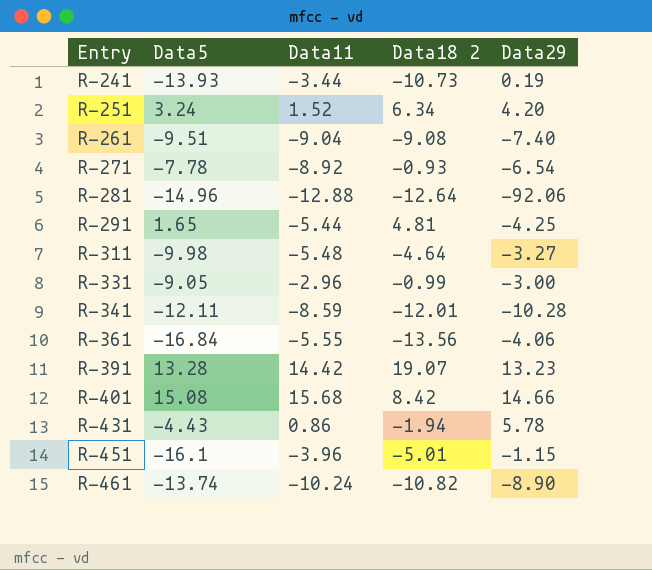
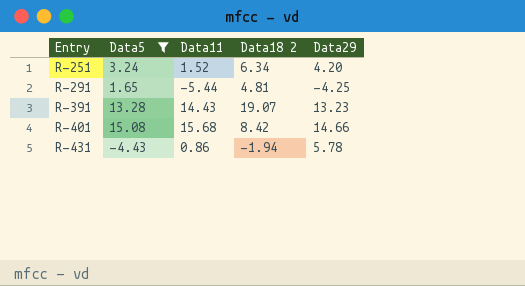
filter: none -> Data5 >= -4.43
R-391 | Data11: 14.42 -> 14.43

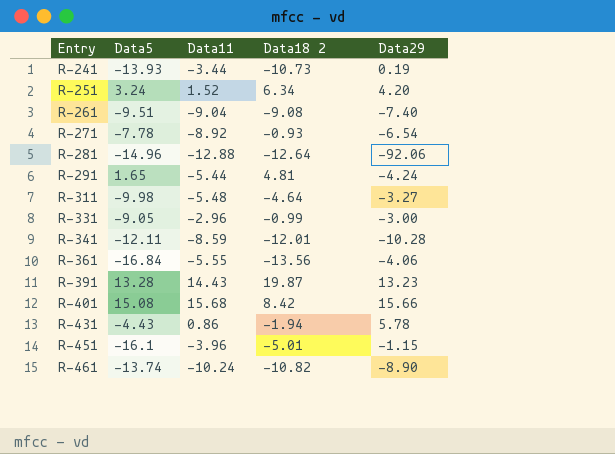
filter: Data5 >= -4.43 -> none
R-291 | Data29: -4.25 -> -4.24
R-391 | Data18 2: 19.07 -> 19.87
R-401 | Data29: 14.66 -> 15.66

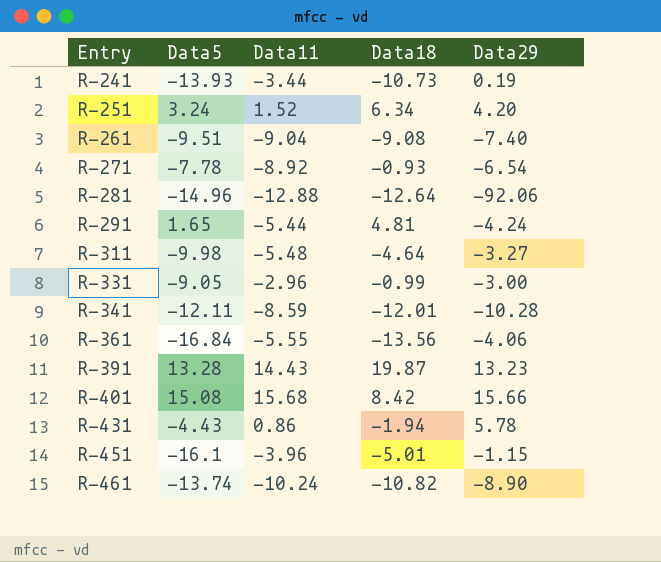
column name: Data18 2 -> Data18

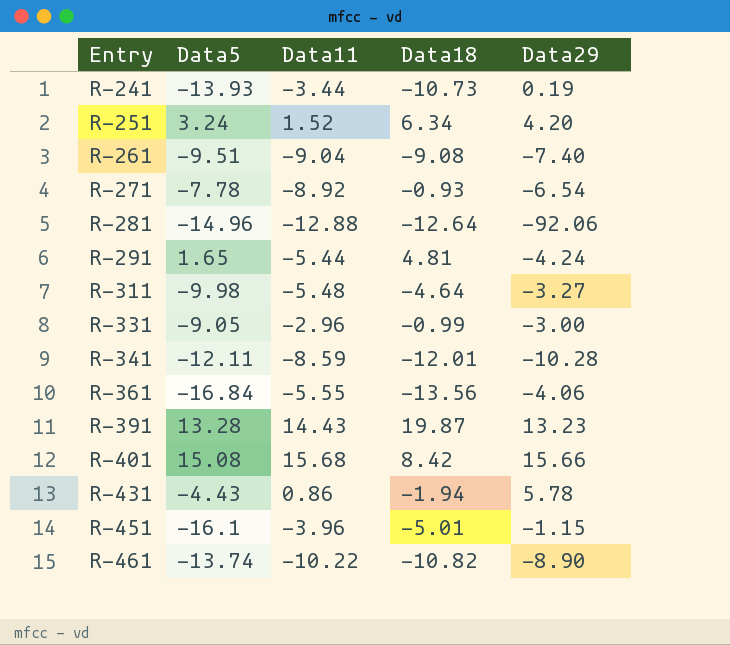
R-461 | Data11: -10.24 -> -10.22

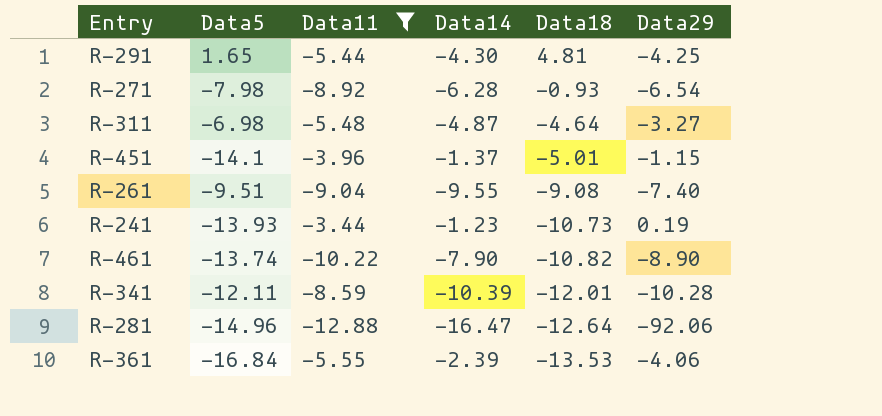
filter: none -> Data11 <= -3.44
row order: Entry ascending -> Data18 descending
column Data14 | position: none -> 4
R-291 | Data29: -4.24 -> -4.25
R-271 | Data5: -7.78 -> -7.98
R-311 | Data5: -9.98 -> -6.98
R-451 | Data5: -16.1 -> -14.1
R-361 | Data18: -13.56 -> -13.53

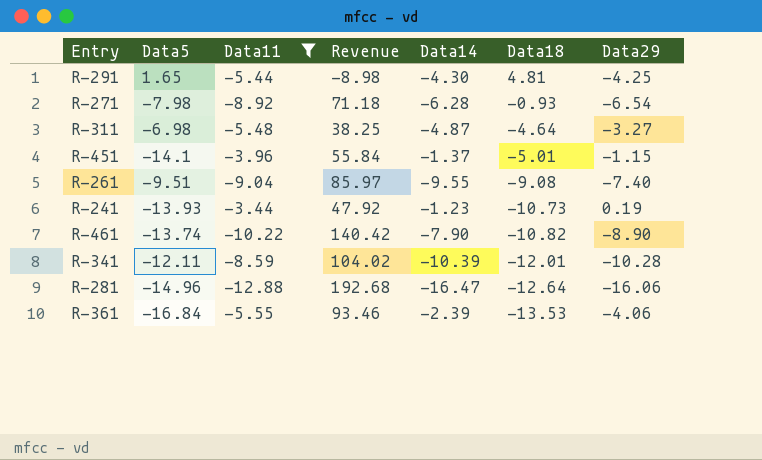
column Revenue | formula: none -> [Data5] * [Data11]
R-281 | Data29: -92.06 -> -16.06

